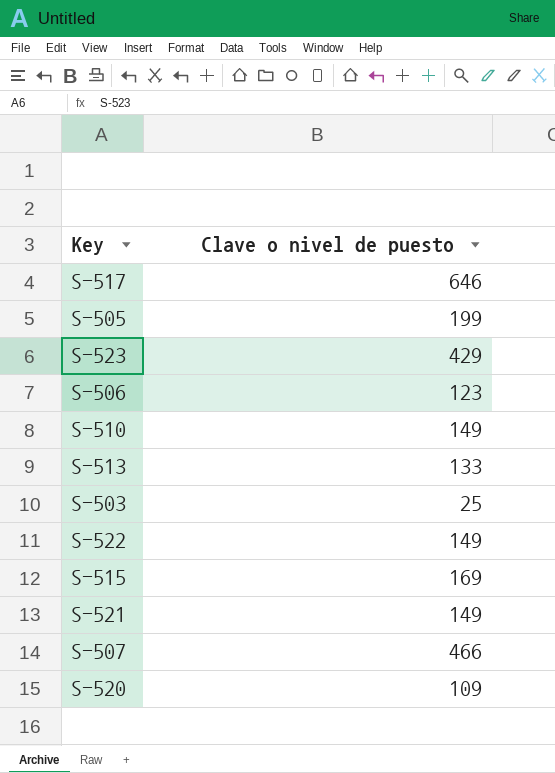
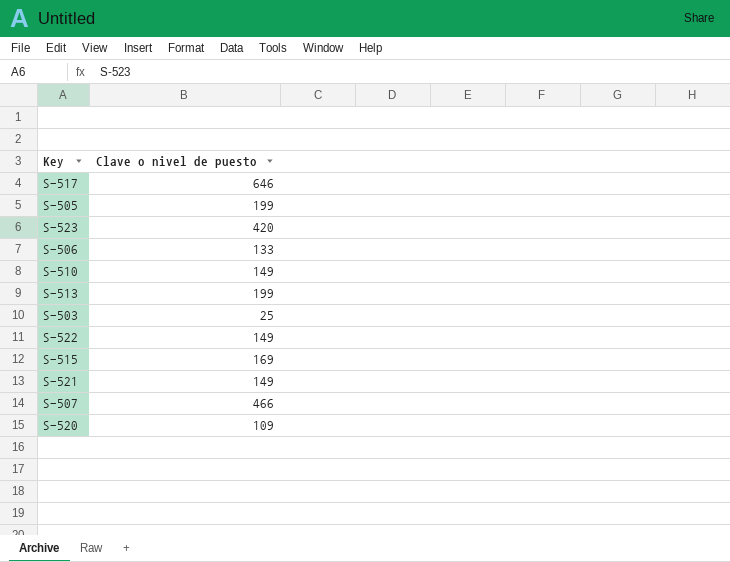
S-523 | Clave o nivel de puesto: 429 -> 420
S-506 | Clave o nivel de puesto: 123 -> 133
S-513 | Clave o nivel de puesto: 133 -> 199

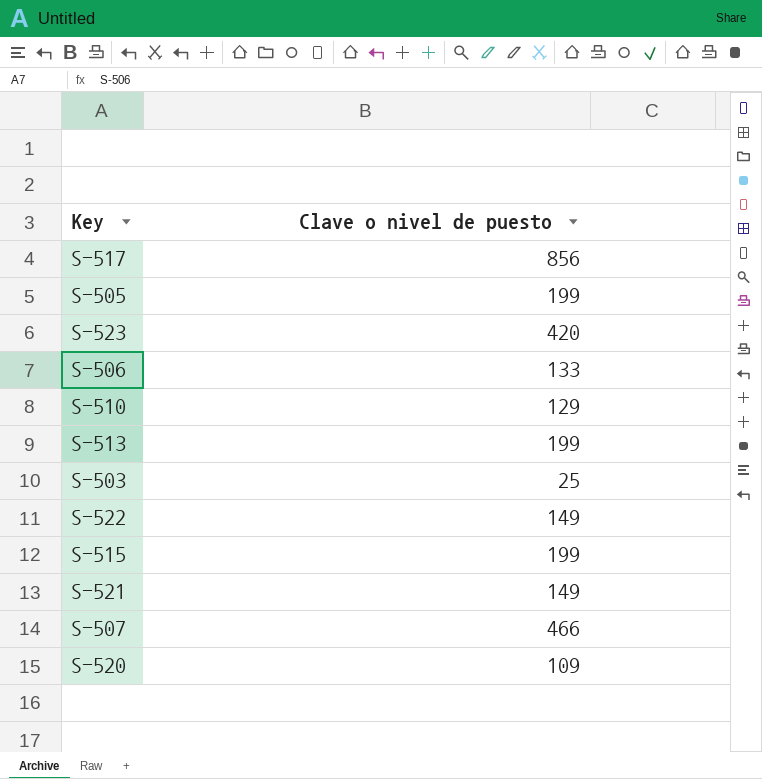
S-517 | Clave o nivel de puesto: 646 -> 856
S-510 | Clave o nivel de puesto: 149 -> 129
S-515 | Clave o nivel de puesto: 169 -> 199

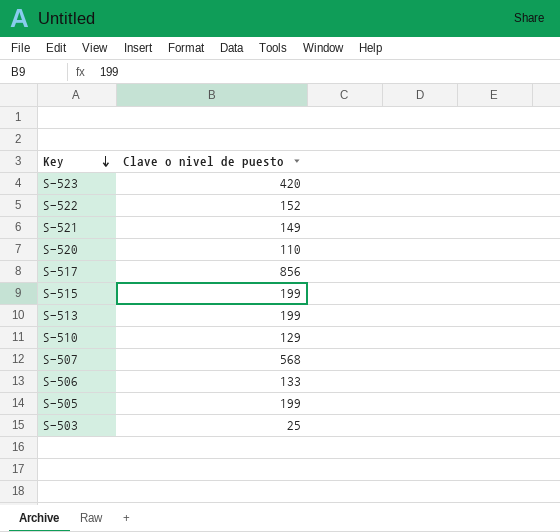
row order: none -> Key descending
S-522 | Clave o nivel de puesto: 149 -> 152
S-520 | Clave o nivel de puesto: 109 -> 110
S-507 | Clave o nivel de puesto: 466 -> 568

